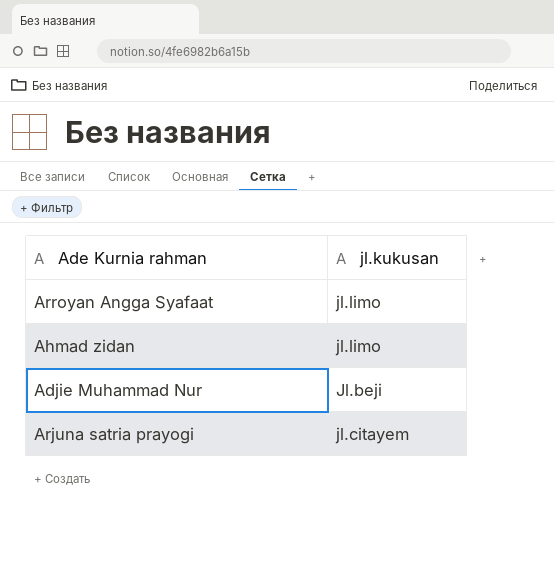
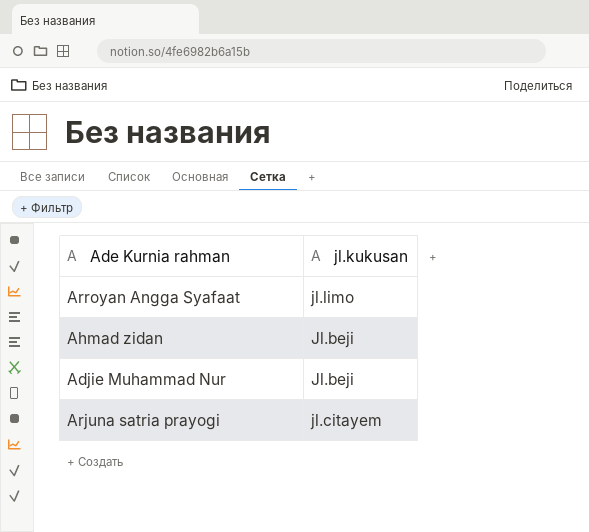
Ahmad zidan | jl.kukusan: jl.limo -> Jl.beji

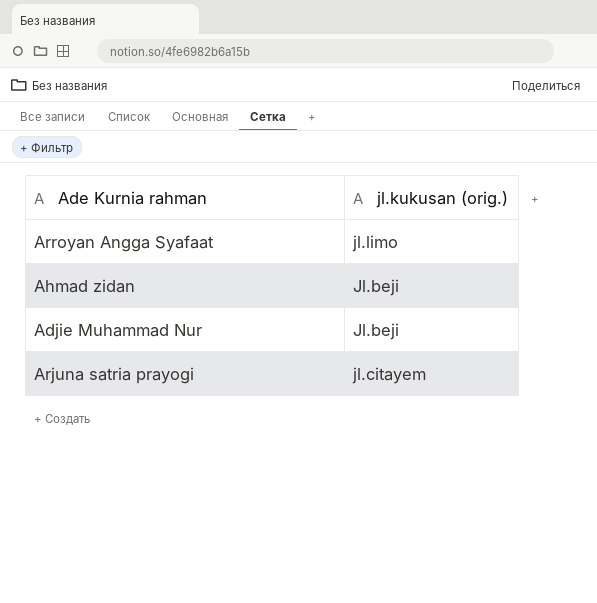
column name: jl.kukusan -> jl.kukusan (orig.)

